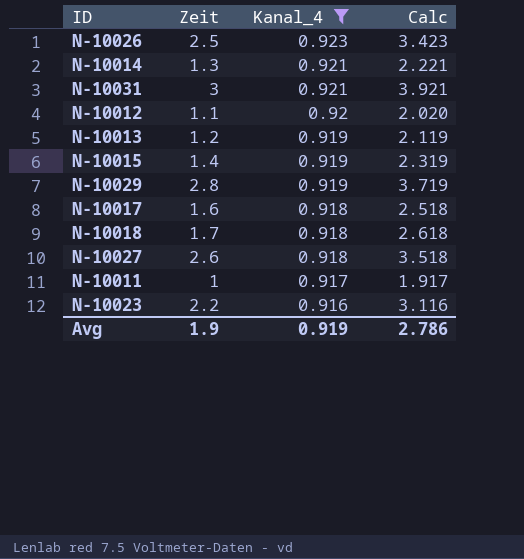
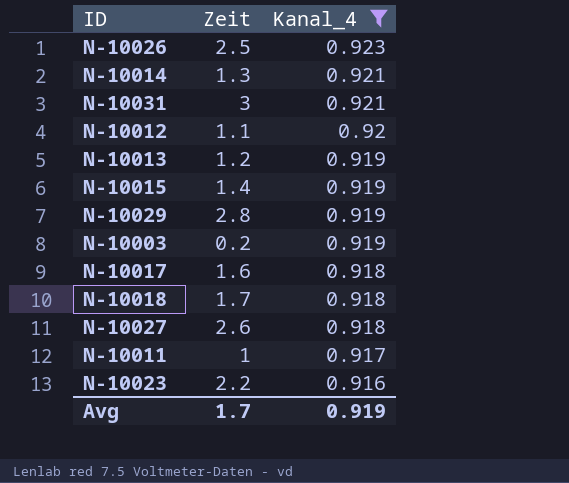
column Calc | formula: [Zeit] + [Kanal_4] -> none
row N-10003: none -> 0.2 | 0.919
Avg | Zeit: 1.9 -> 1.7

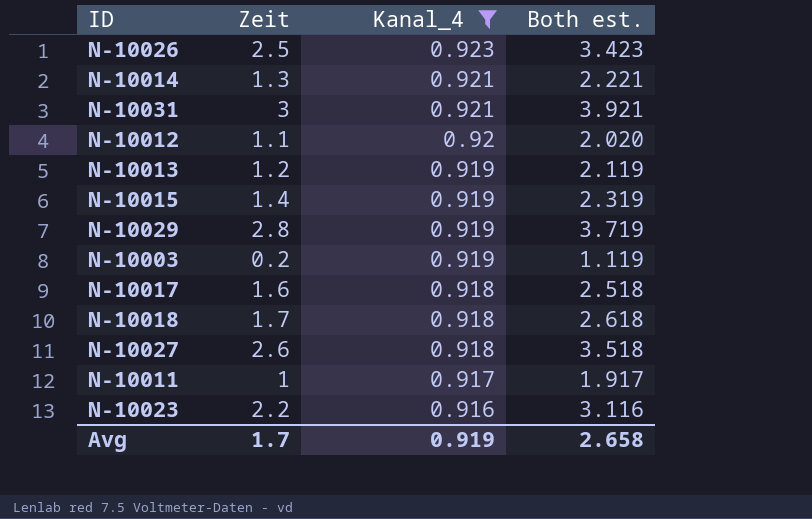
column Both est. | formula: none -> [Zeit] + [Kanal_4]

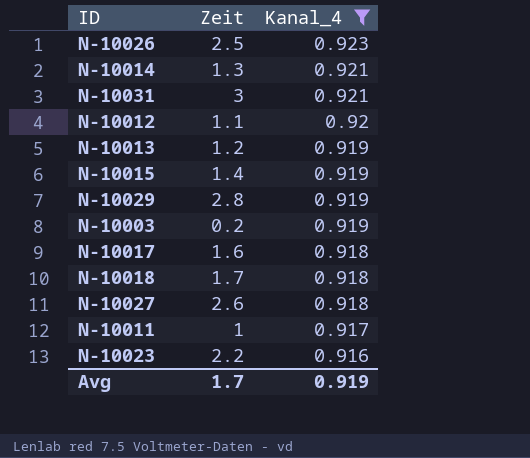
column Both est. | formula: [Zeit] + [Kanal_4] -> none

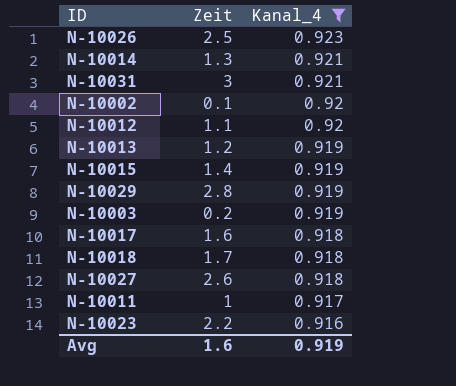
row N-10002: none -> 0.1 | 0.92
Avg | Zeit: 1.7 -> 1.6

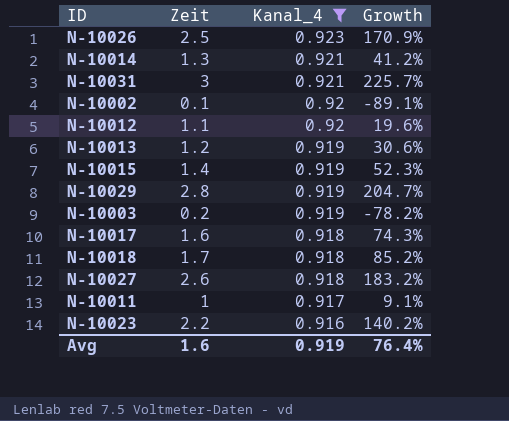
column Growth | formula: none -> ([Zeit] - [Kanal_4]) / [Kanal_4]

